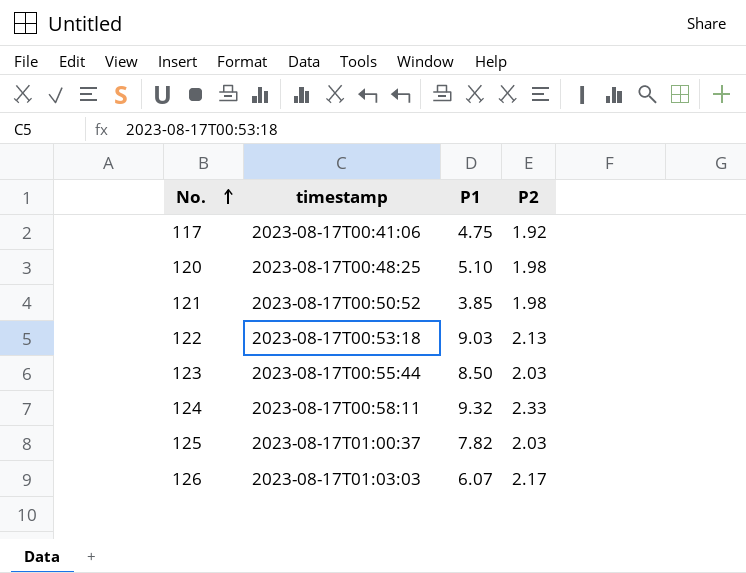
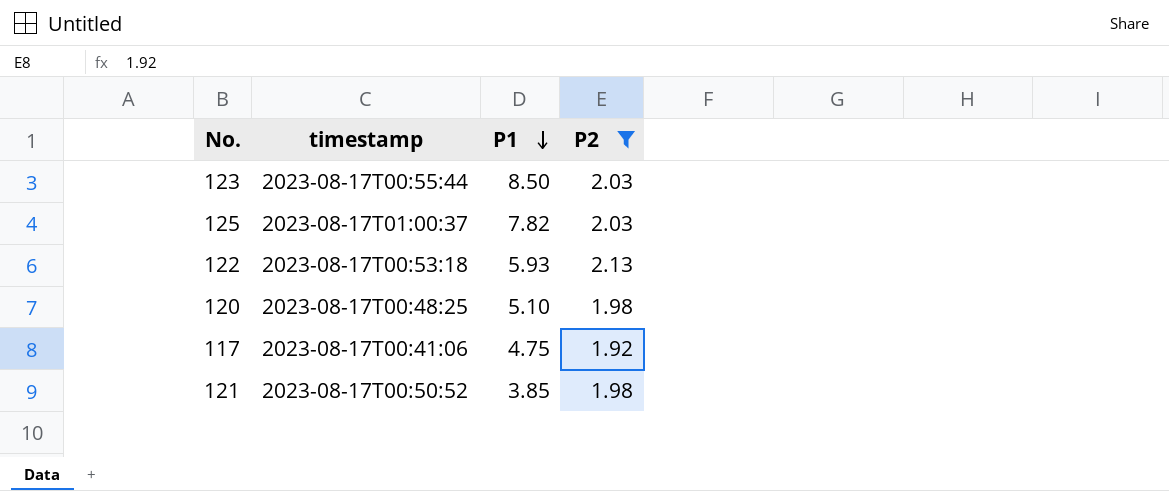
filter: none -> P2 <= 2.13
row order: No. ascending -> P1 descending
122 | P1: 9.03 -> 5.93

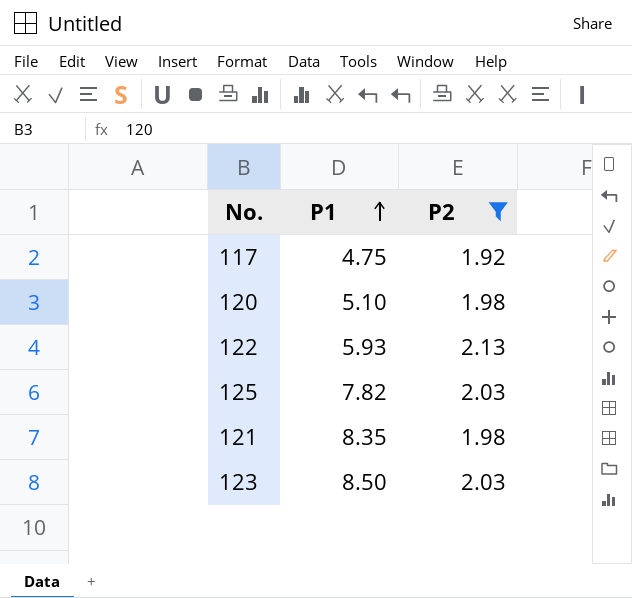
row order: P1 descending -> P1 ascending
column timestamp | position: 2 -> none
121 | P1: 3.85 -> 8.35

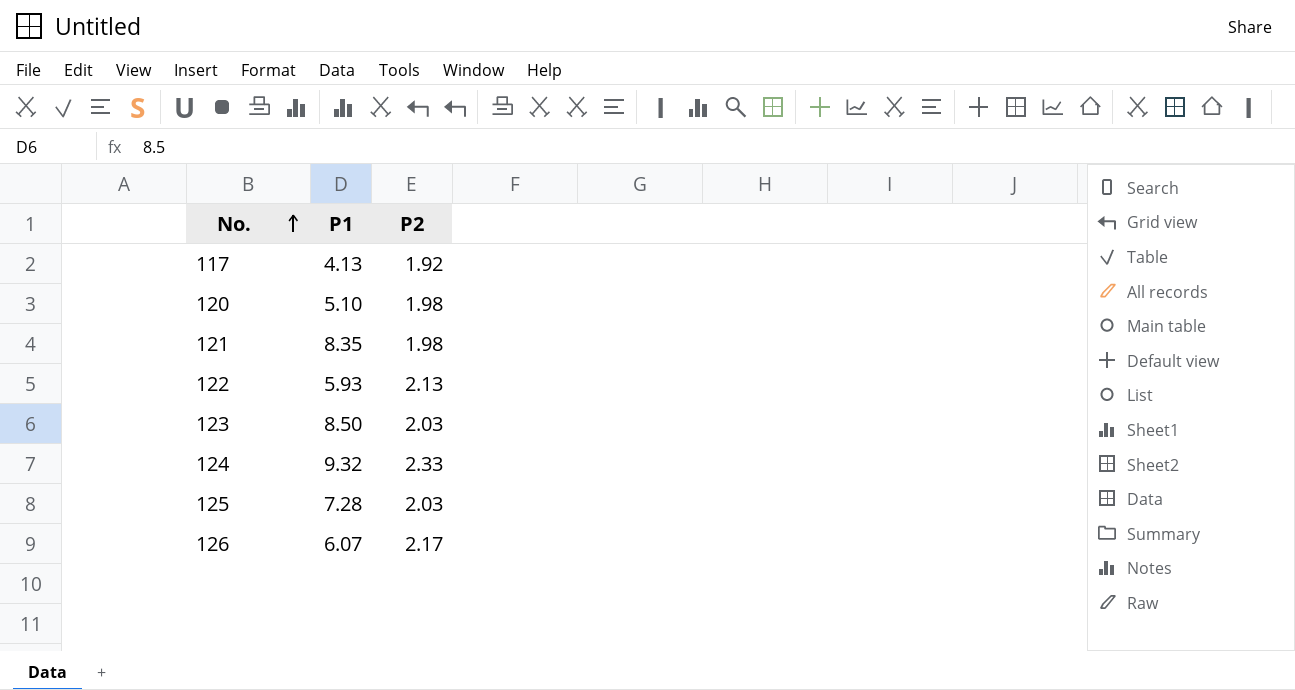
filter: P2 <= 2.13 -> none
row order: P1 ascending -> No. ascending
117 | P1: 4.75 -> 4.13
125 | P1: 7.82 -> 7.28

